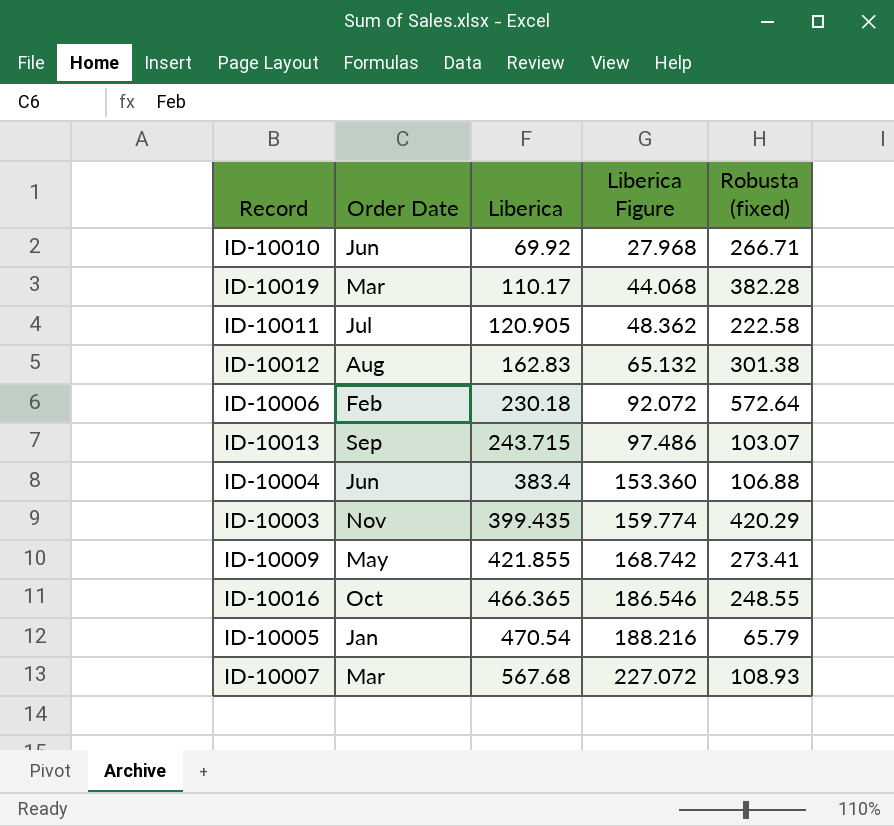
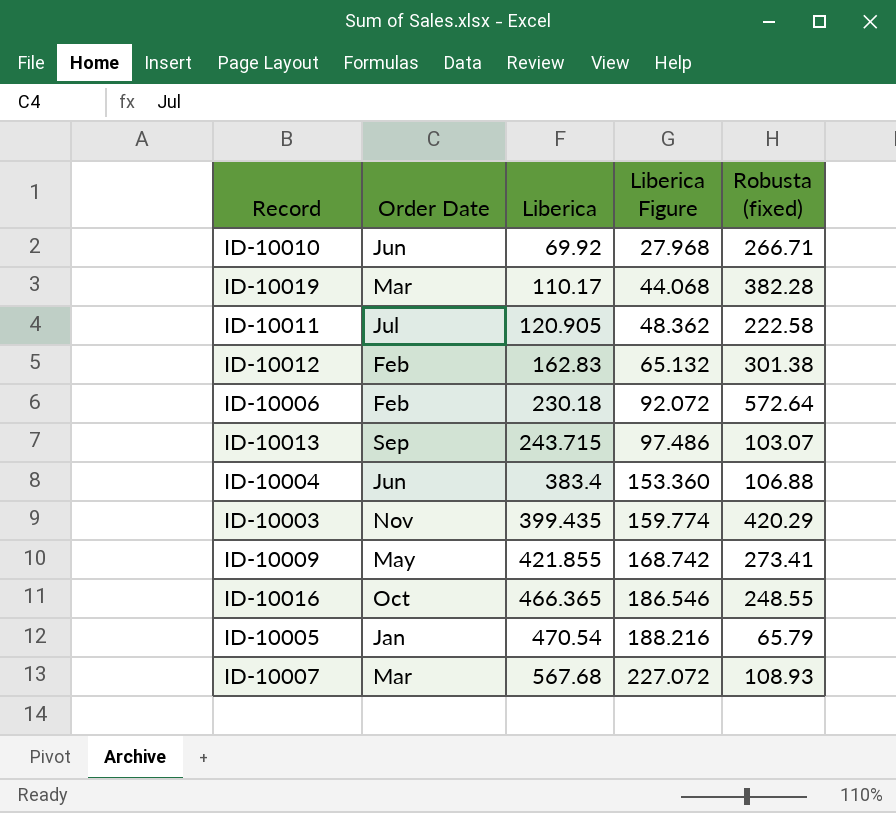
ID-10012 | Order Date: Aug -> Feb

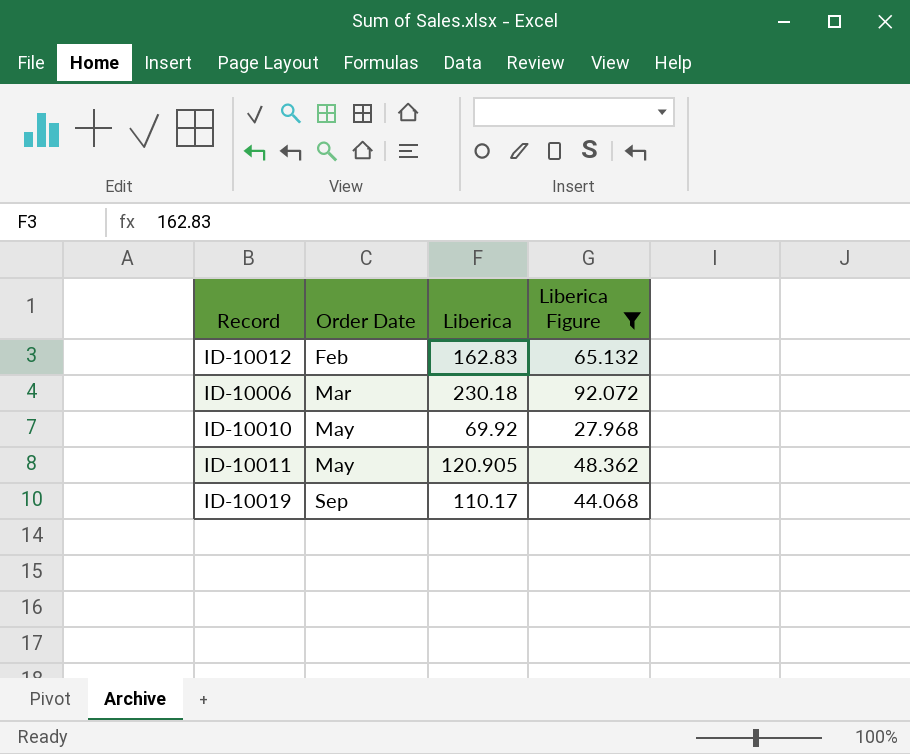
filter: none -> Liberica Figure <= 92.072
row order: Liberica ascending -> Order Date ascending
column Robusta (fixed) | position: 5 -> none
ID-10006 | Order Date: Feb -> Mar
ID-10010 | Order Date: Jun -> May
ID-10011 | Order Date: Jul -> May
ID-10019 | Order Date: Mar -> Sep

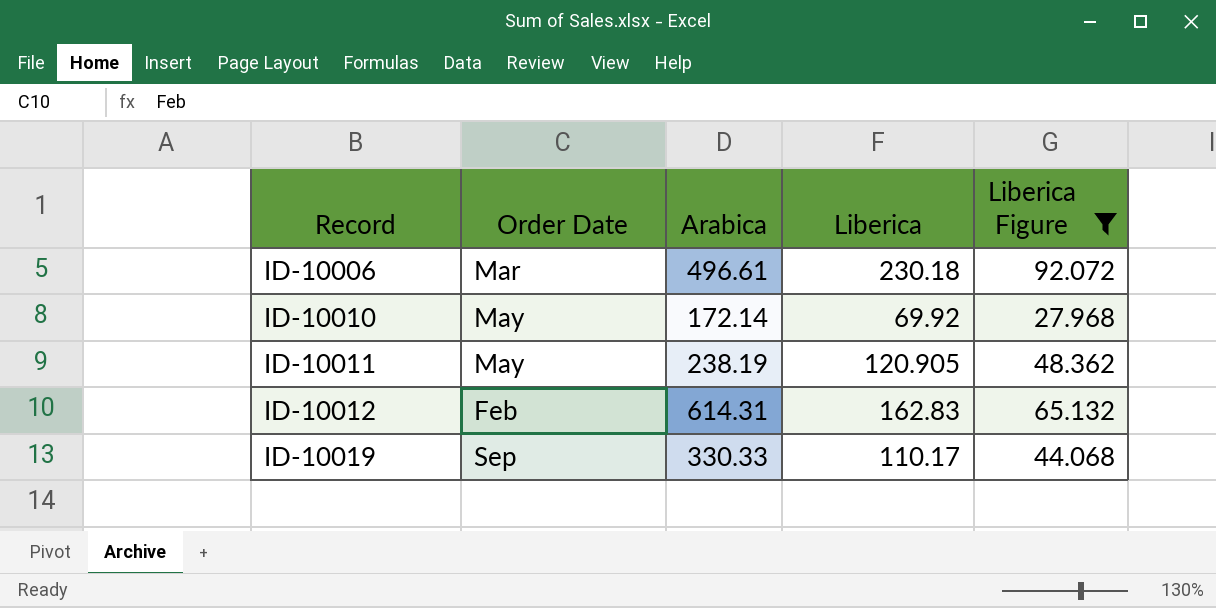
row order: Order Date ascending -> Record ascending
column Arabica | position: none -> 3

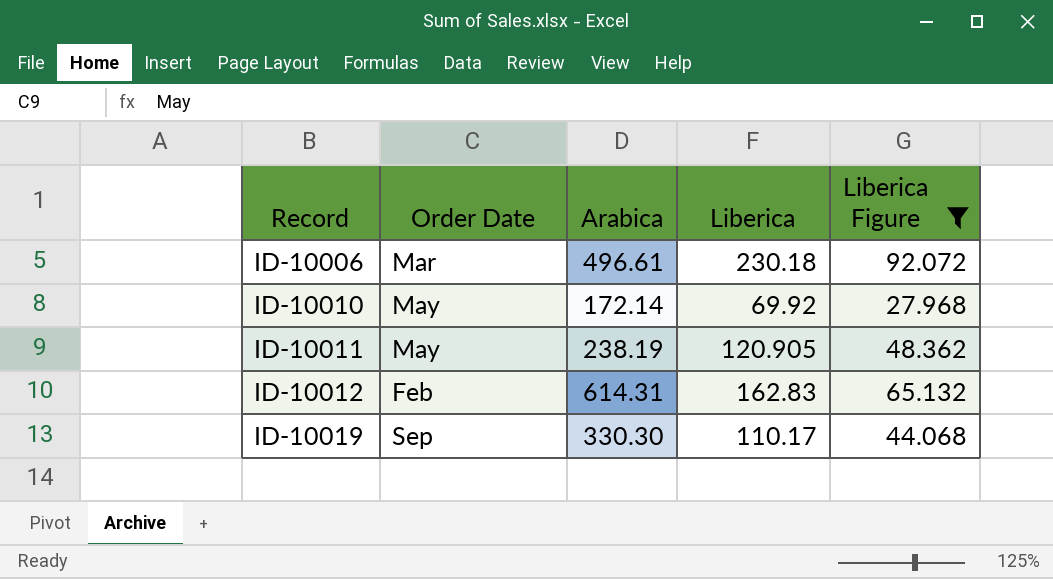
ID-10019 | Arabica: 330.33 -> 330.30

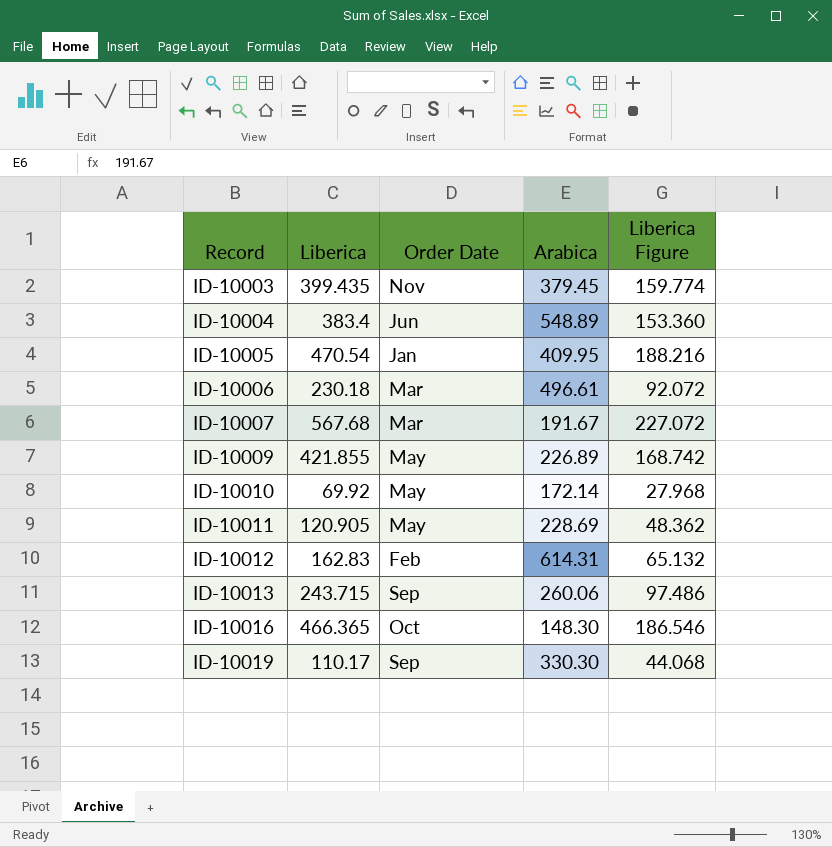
filter: Liberica Figure <= 92.072 -> none
column Liberica | position: 4 -> 2
ID-10011 | Arabica: 238.19 -> 228.69

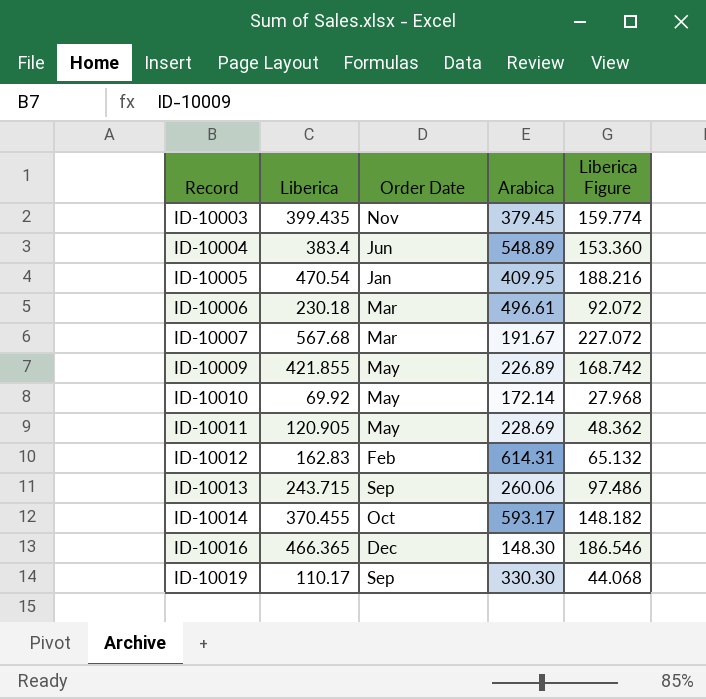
row ID-10014: none -> 370.455 | Oct | 593.17 | 148.182
ID-10016 | Order Date: Oct -> Dec

